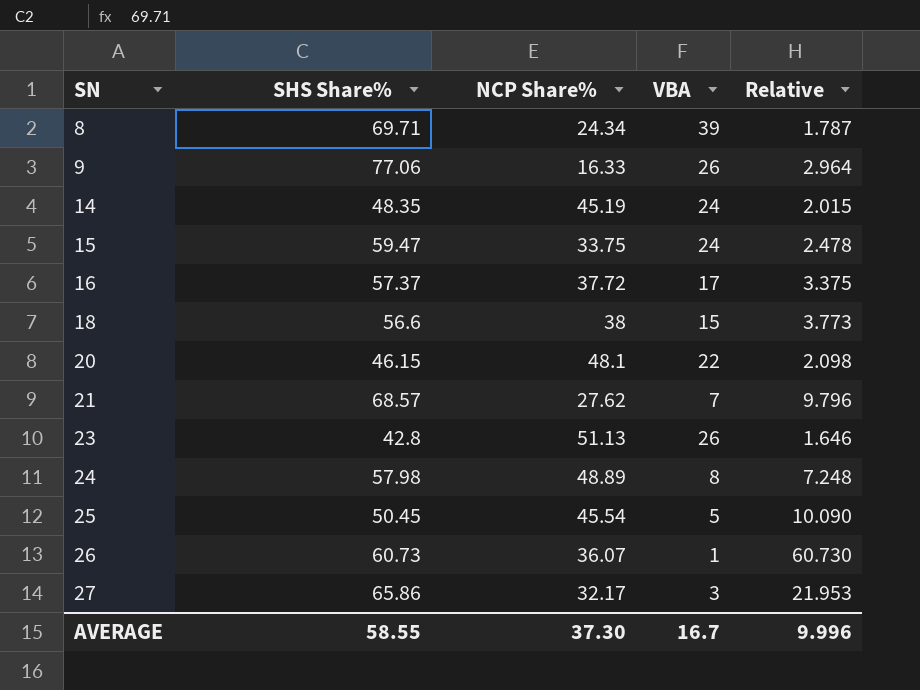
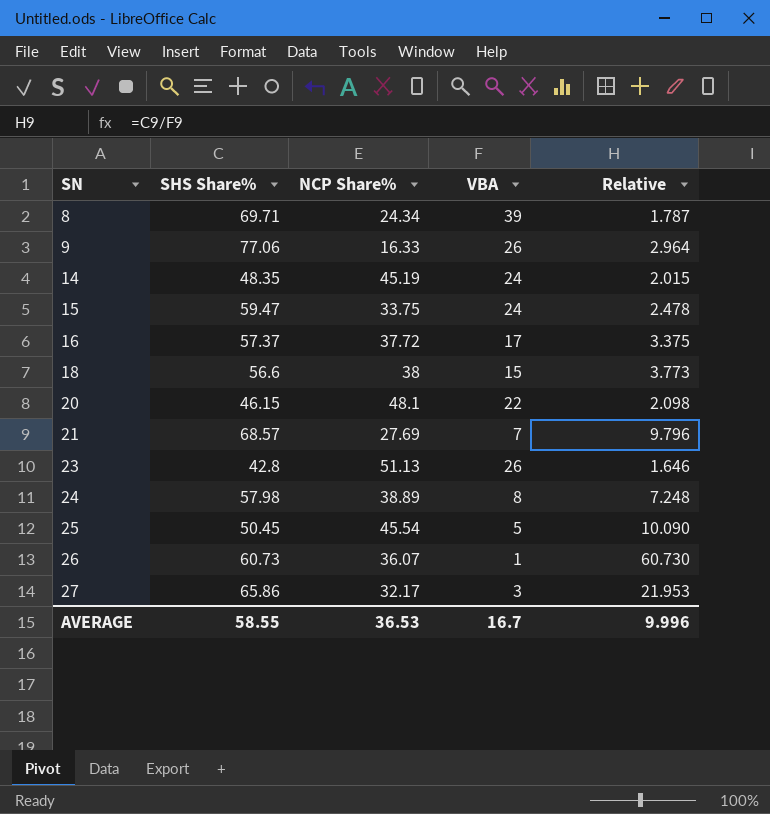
21 | NCP Share%: 27.62 -> 27.69
24 | NCP Share%: 48.89 -> 38.89
AVERAGE | NCP Share%: 37.30 -> 36.53

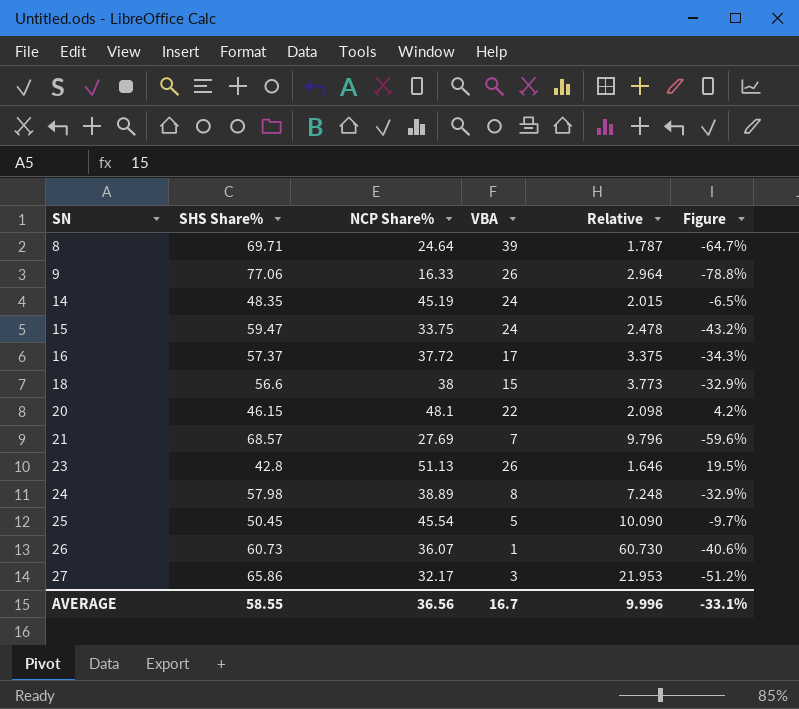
column Figure | formula: none -> ([NCP Share%] - [SHS Share%]) / [SHS Share%]
8 | NCP Share%: 24.34 -> 24.64
AVERAGE | NCP Share%: 36.53 -> 36.56

